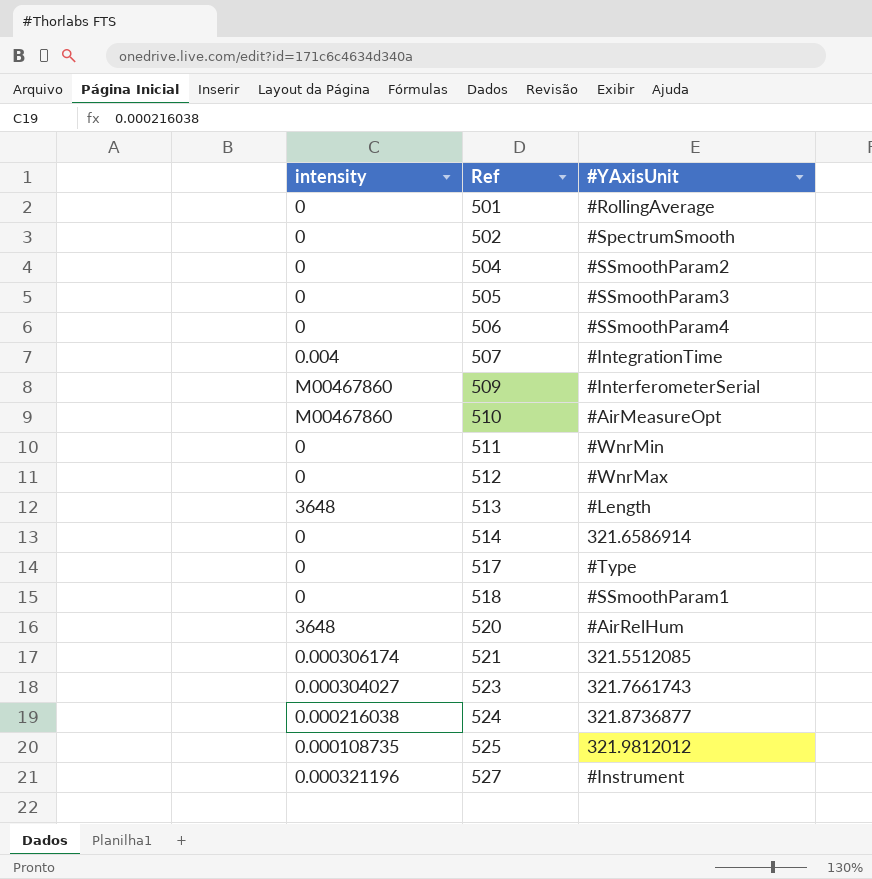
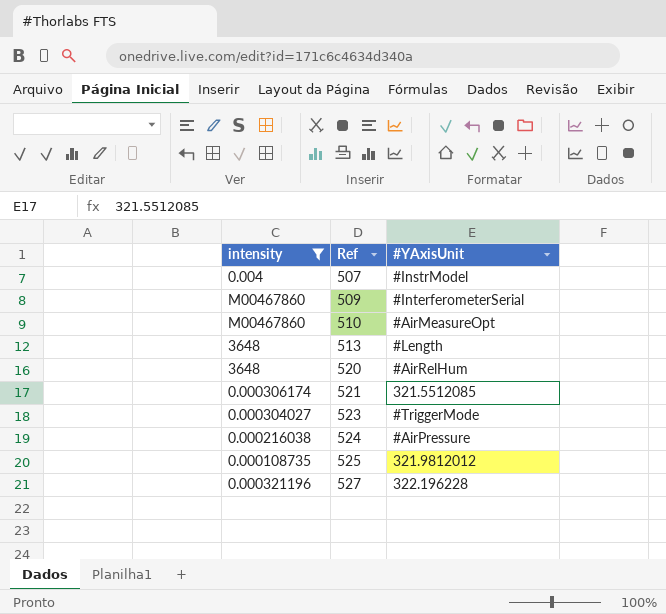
filter: none -> intensity != 0
507 | #YAxisUnit: #IntegrationTime -> #InstrModel
523 | #YAxisUnit: 321.7661743 -> #TriggerMode
524 | #YAxisUnit: 321.8736877 -> #AirPressure
527 | #YAxisUnit: #Instrument -> 322.196228

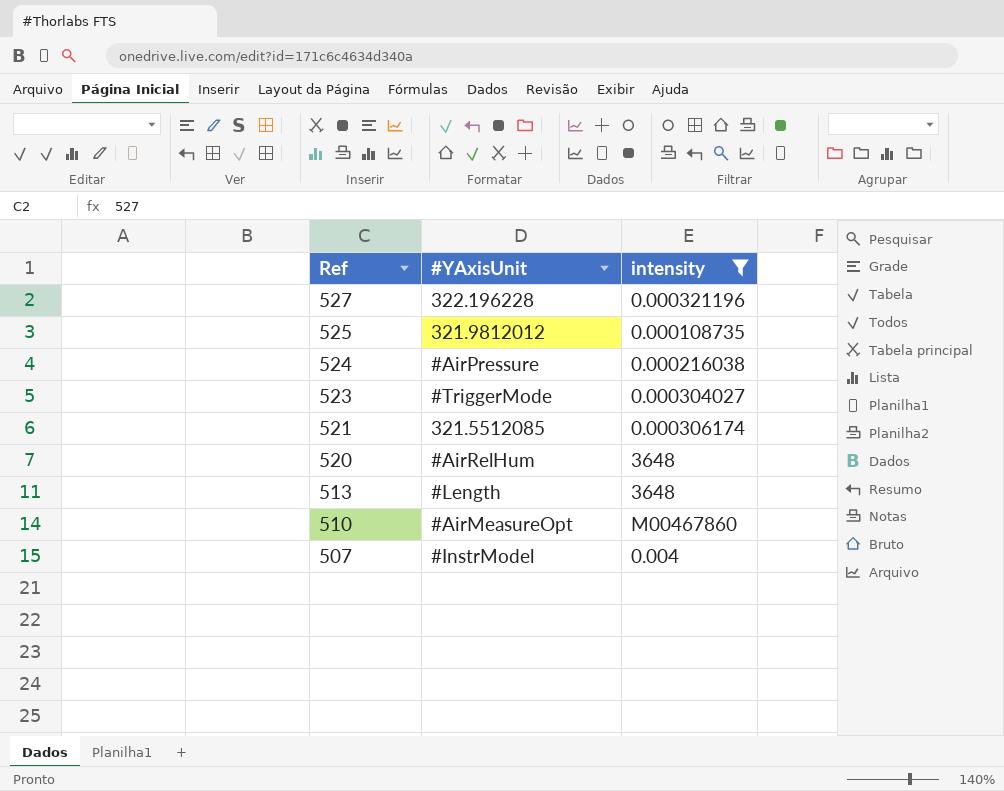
row order: Ref ascending -> Ref descending
column intensity | position: 1 -> 3
row 509: M00467860 | #InterferometerSerial -> none

